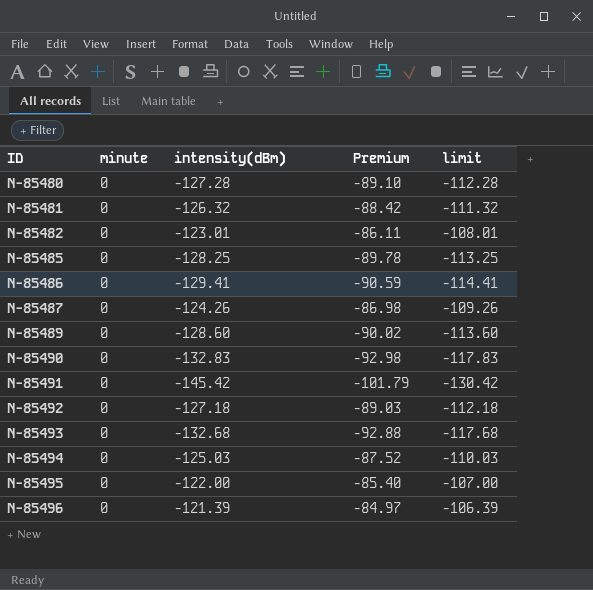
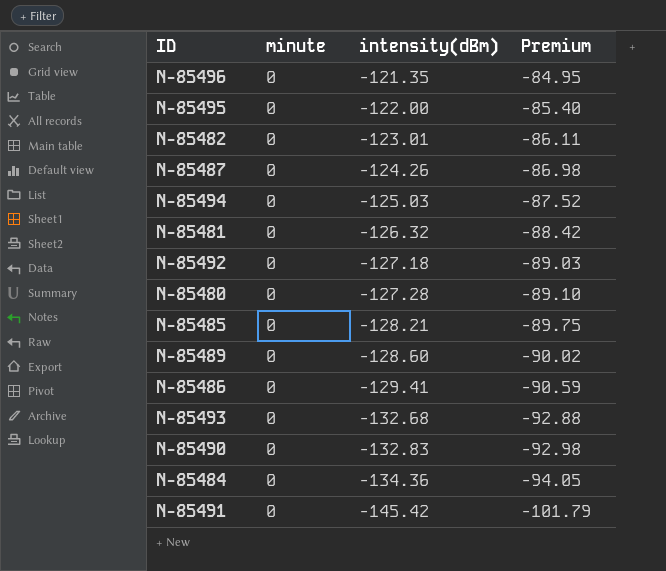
row order: ID ascending -> intensity(dBm) descending
column limit | formula: [intensity(dBm)] + 15 -> none
N-85496 | intensity(dBm): -121.39 -> -121.35
N-85496 | Premium: -84.97 -> -84.95
N-85485 | intensity(dBm): -128.25 -> -128.21
N-85485 | Premium: -89.78 -> -89.75
row N-85484: none -> 0 | -134.36 | -94.05

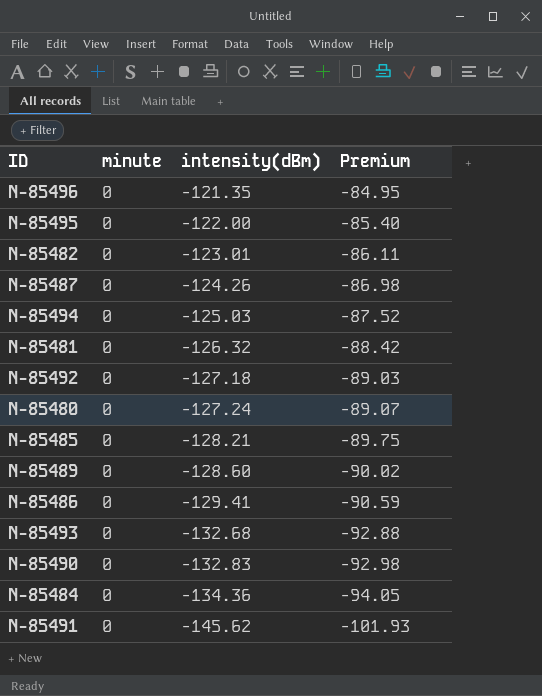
N-85480 | intensity(dBm): -127.28 -> -127.24
N-85480 | Premium: -89.10 -> -89.07
N-85491 | intensity(dBm): -145.42 -> -145.62
N-85491 | Premium: -101.79 -> -101.93

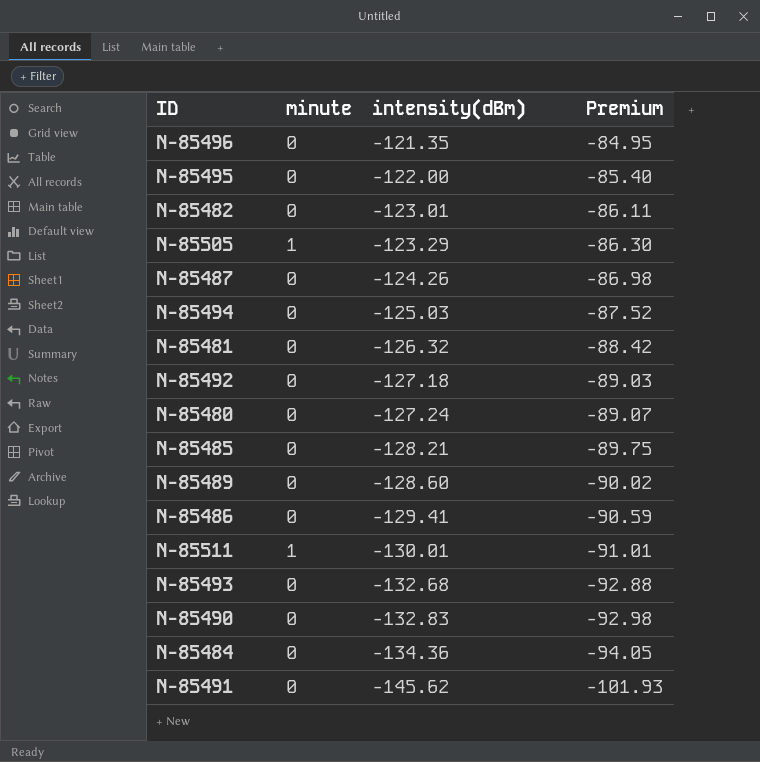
row N-85505: none -> 1 | -123.29 | -86.30
row N-85511: none -> 1 | -130.01 | -91.01

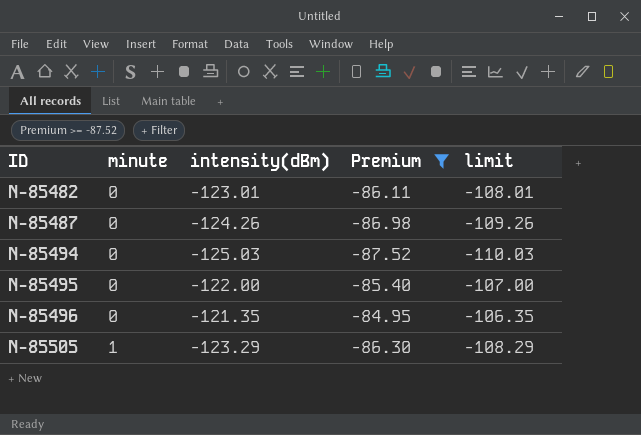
filter: none -> Premium >= -87.52
row order: intensity(dBm) descending -> ID ascending
column limit | formula: none -> [intensity(dBm)] + 15

